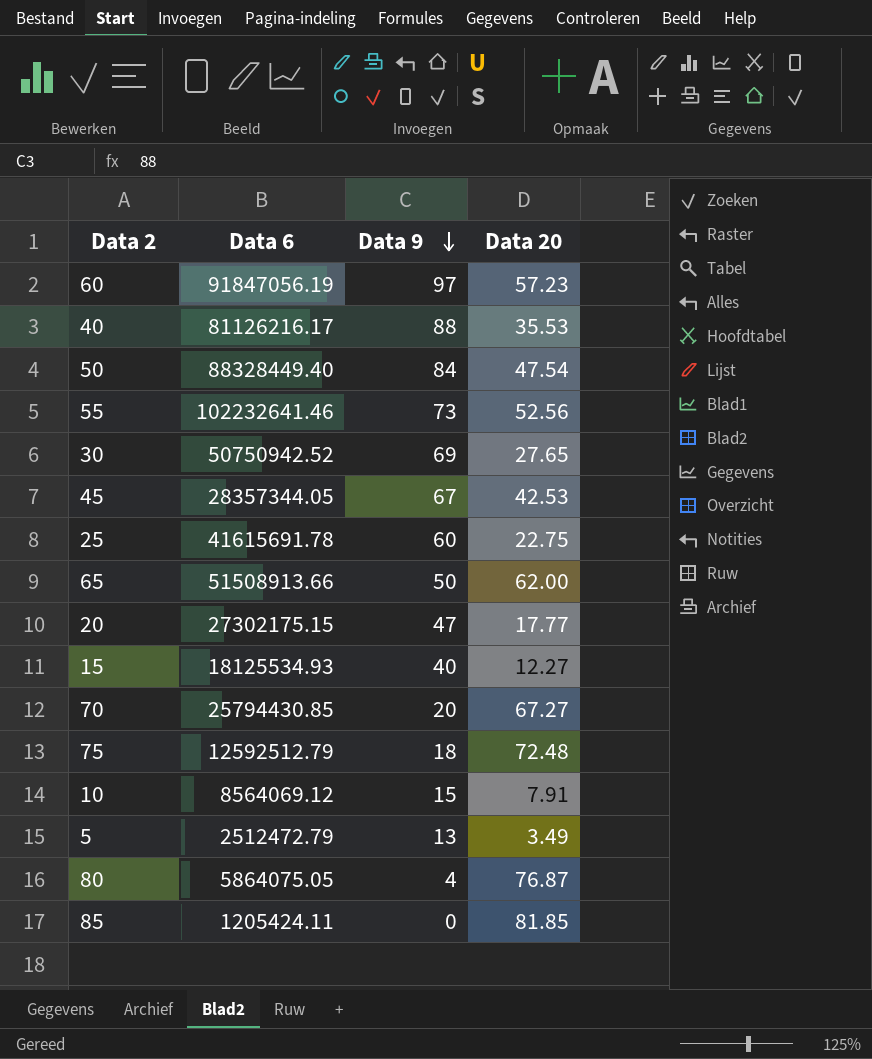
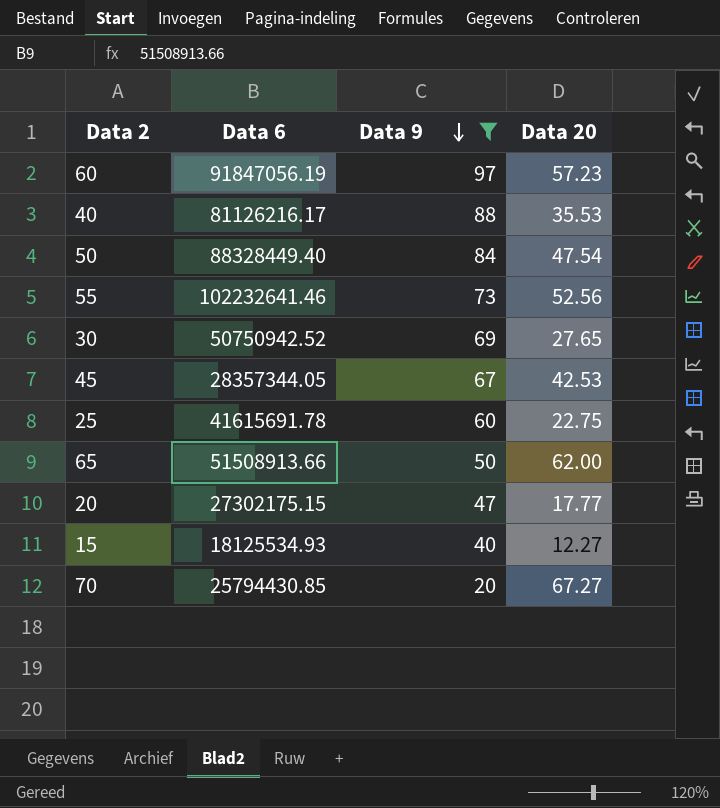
filter: none -> Data 9 >= 20

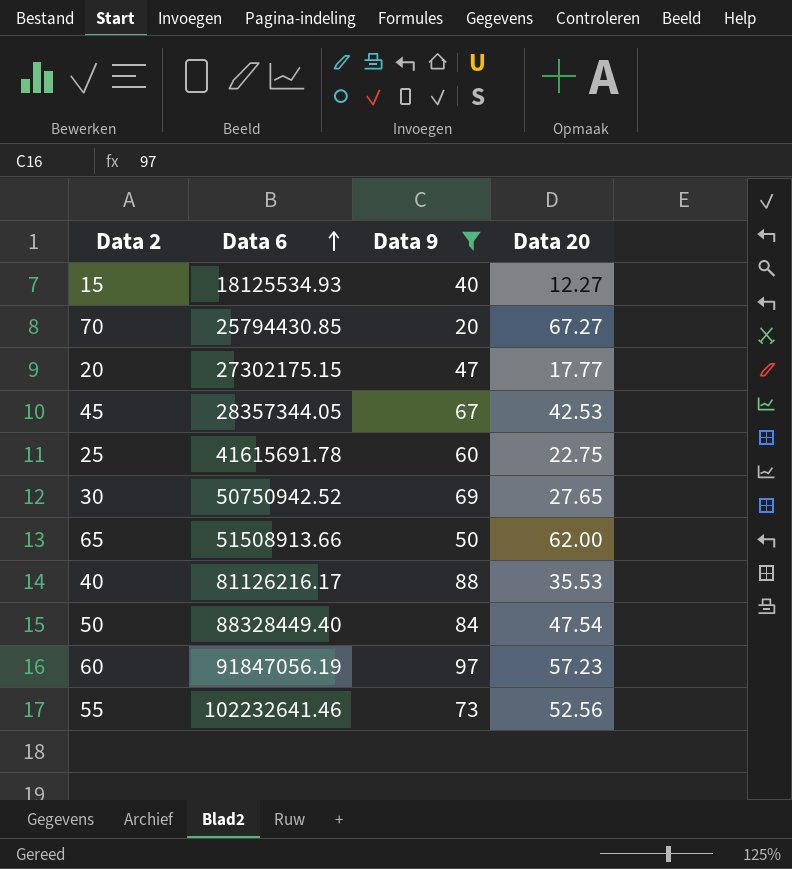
row order: Data 9 descending -> Data 6 ascending

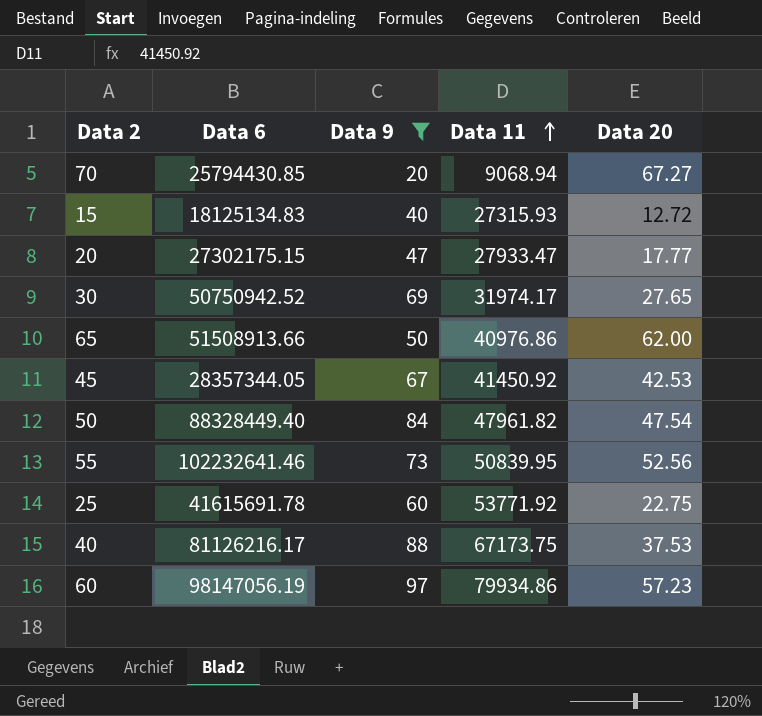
row order: Data 6 ascending -> Data 11 ascending
column Data 11 | position: none -> 4
15 | Data 6: 18125534.93 -> 18125134.83
15 | Data 20: 12.27 -> 12.72
40 | Data 20: 35.53 -> 37.53
60 | Data 6: 91847056.19 -> 98147056.19

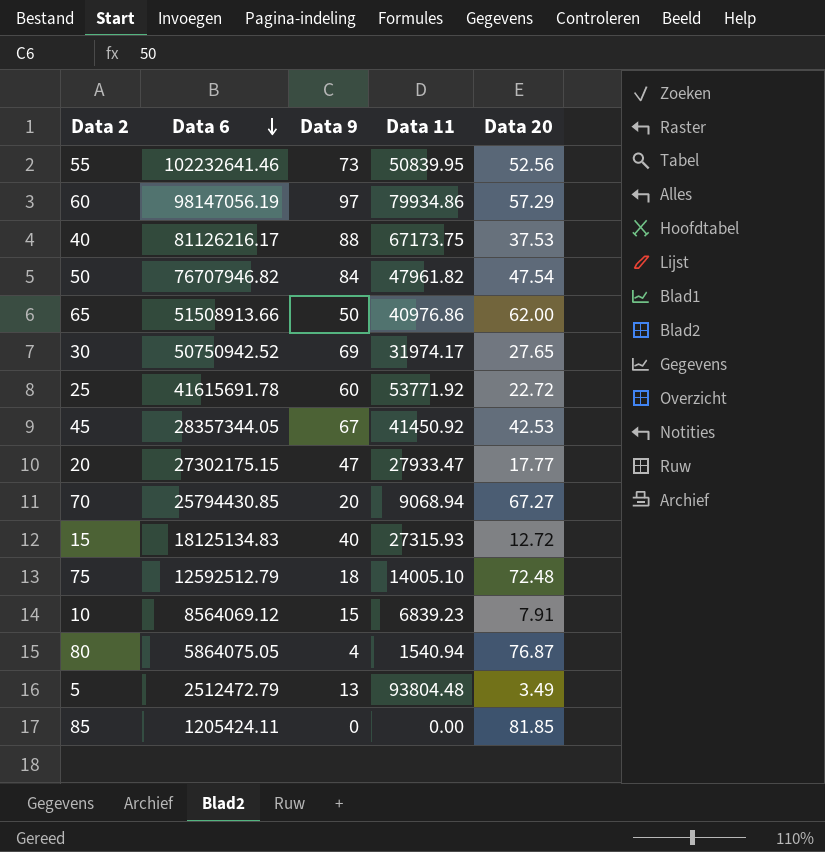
filter: Data 9 >= 20 -> none
row order: Data 11 ascending -> Data 6 descending
60 | Data 20: 57.23 -> 57.29
50 | Data 6: 88328449.40 -> 76707946.82
25 | Data 20: 22.75 -> 22.72

